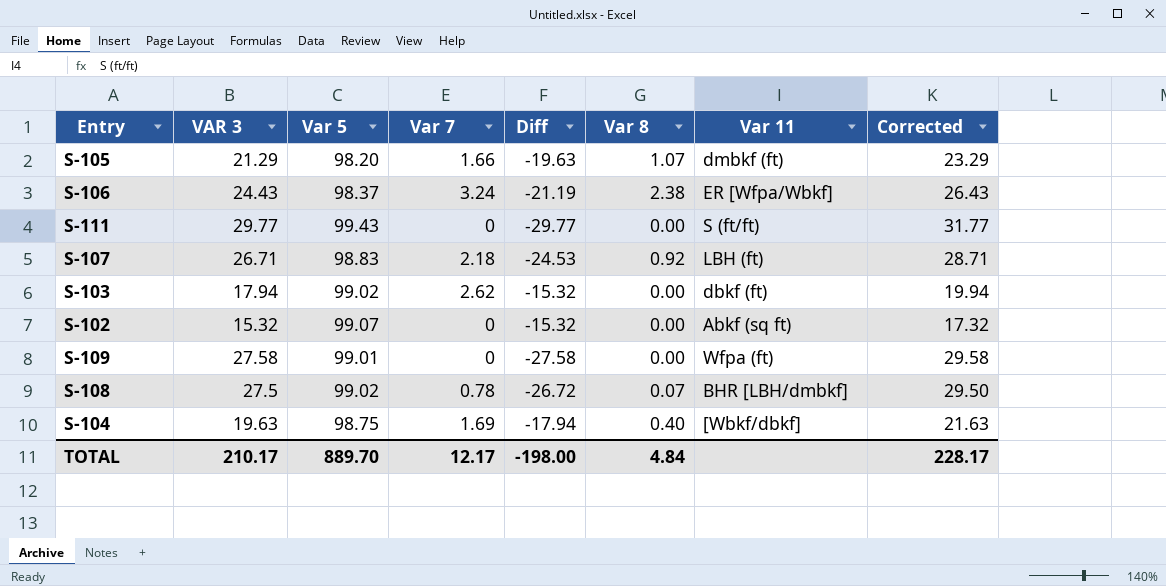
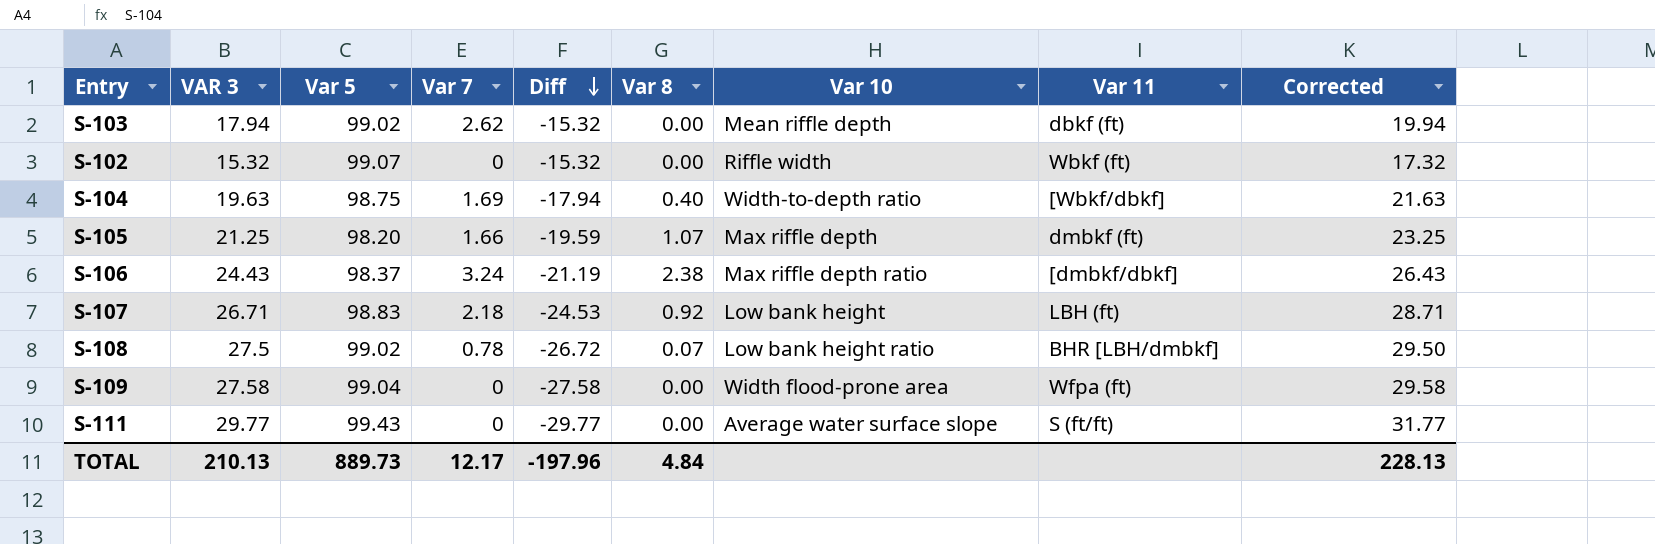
row order: none -> Diff descending
column Var 10 | position: none -> 7
S-102 | Var 11: Abkf (sq ft) -> Wbkf (ft)
S-105 | VAR 3: 21.29 -> 21.25
S-105 | Diff: -19.63 -> -19.59
S-105 | Corrected: 23.29 -> 23.25
S-106 | Var 11: ER [Wfpa/Wbkf] -> [dmbkf/dbkf]
S-109 | Var 5: 99.01 -> 99.04
TOTAL | VAR 3: 210.17 -> 210.13
TOTAL | Var 5: 889.70 -> 889.73
TOTAL | Diff: -198.00 -> -197.96
TOTAL | Corrected: 228.17 -> 228.13

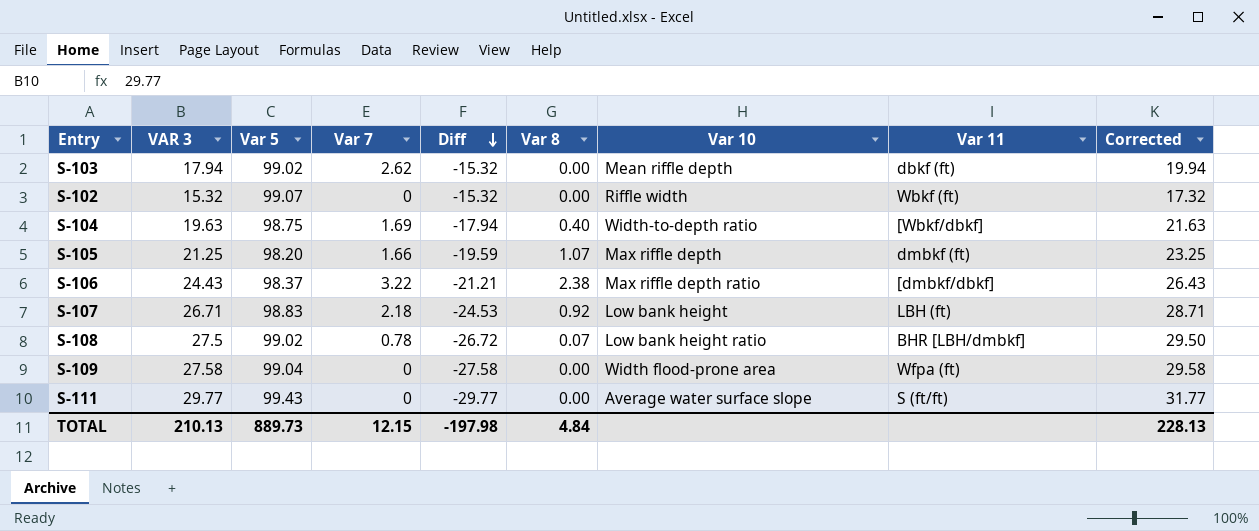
S-106 | Var 7: 3.24 -> 3.22
S-106 | Diff: -21.19 -> -21.21
TOTAL | Var 7: 12.17 -> 12.15
TOTAL | Diff: -197.96 -> -197.98

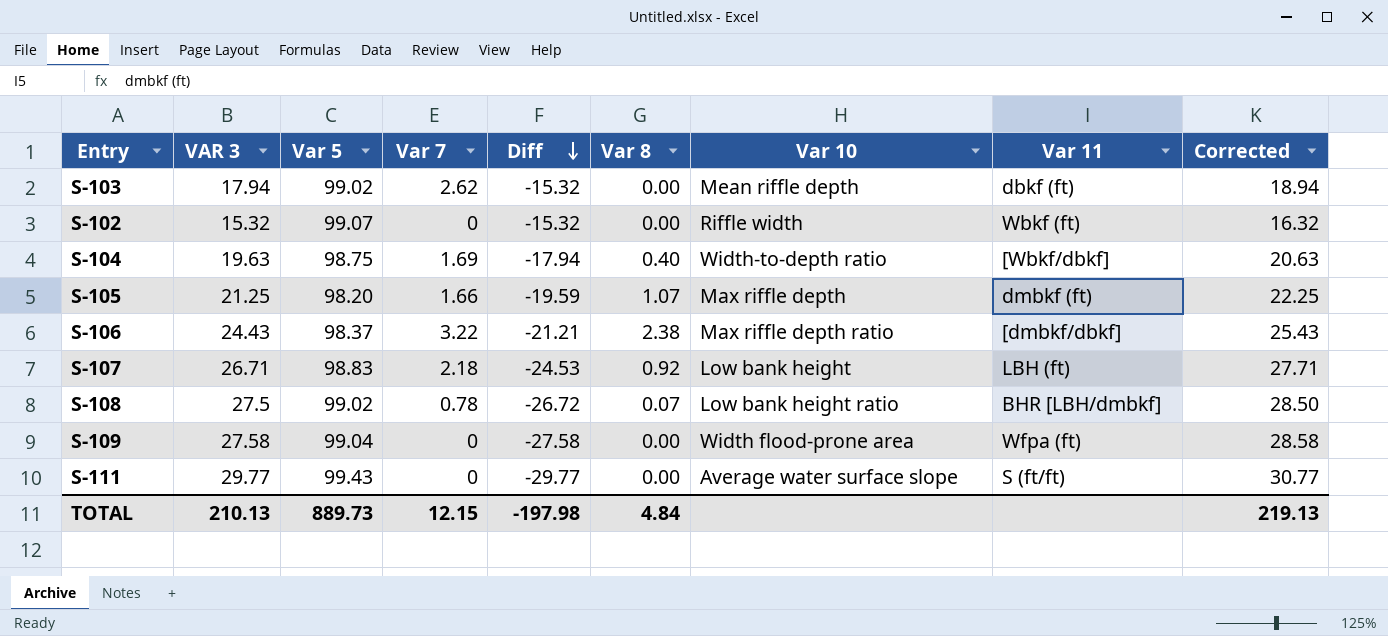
column Corrected | formula: [VAR 3] + 2 -> [VAR 3] + 1
TOTAL | Corrected: 228.13 -> 219.13

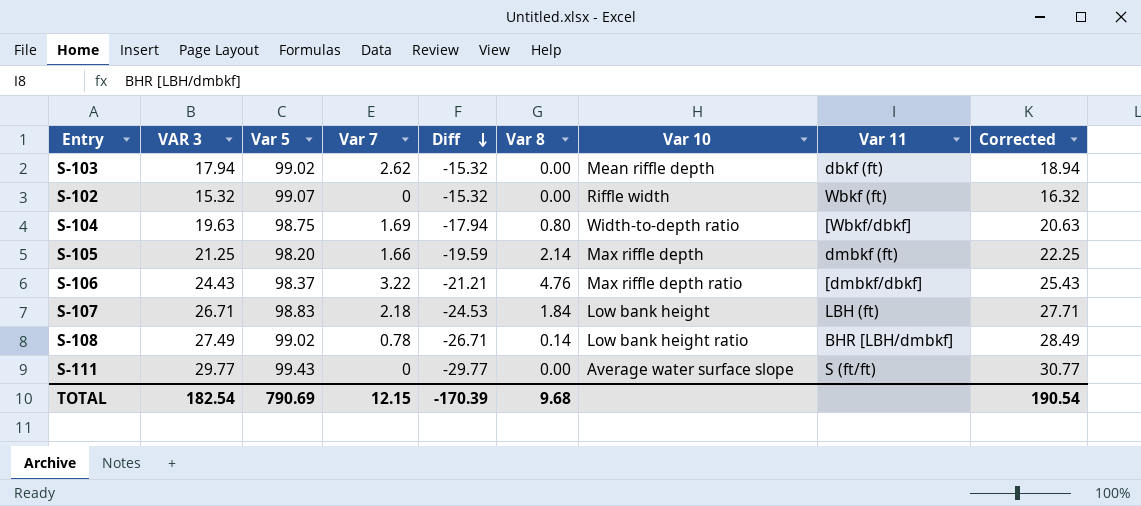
row S-109: 27.58 | 99.04 | 0 | -27.58 | 0.00 | Width flood-prone area | Wfpa (ft) | 28.58 -> none
S-104 | Var 8: 0.40 -> 0.80
S-105 | Var 8: 1.07 -> 2.14
S-106 | Var 8: 2.38 -> 4.76
S-107 | Var 8: 0.92 -> 1.84
S-108 | VAR 3: 27.5 -> 27.49
S-108 | Diff: -26.72 -> -26.71
S-108 | Var 8: 0.07 -> 0.14
S-108 | Corrected: 28.50 -> 28.49
TOTAL | VAR 3: 210.13 -> 182.54
TOTAL | Var 5: 889.73 -> 790.69
TOTAL | Diff: -197.98 -> -170.39
TOTAL | Var 8: 4.84 -> 9.68
TOTAL | Corrected: 219.13 -> 190.54

